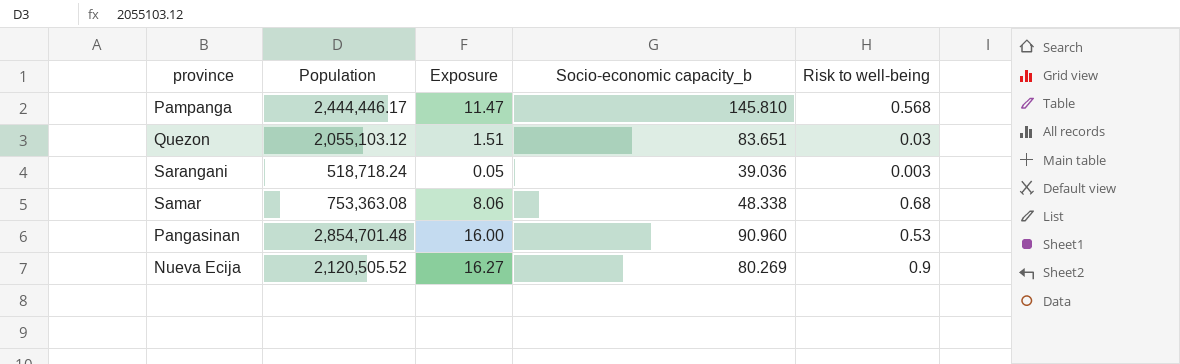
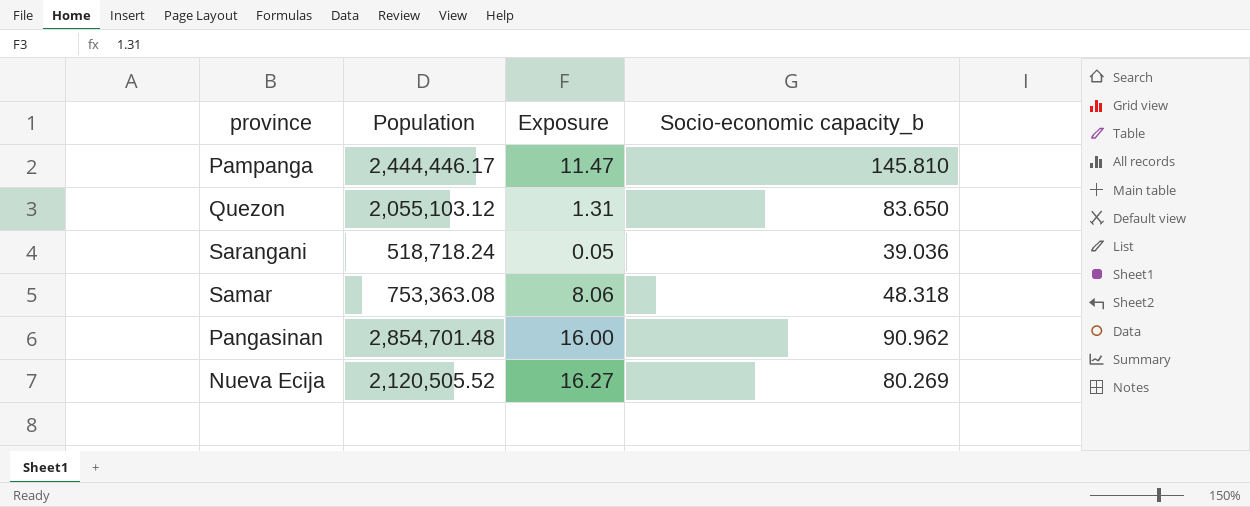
column Risk to well-being | position: 5 -> none
Quezon | Exposure: 1.51 -> 1.31
Quezon | Socio-economic capacity_b: 83.651 -> 83.650
Samar | Socio-economic capacity_b: 48.338 -> 48.318
Pangasinan | Socio-economic capacity_b: 90.960 -> 90.962

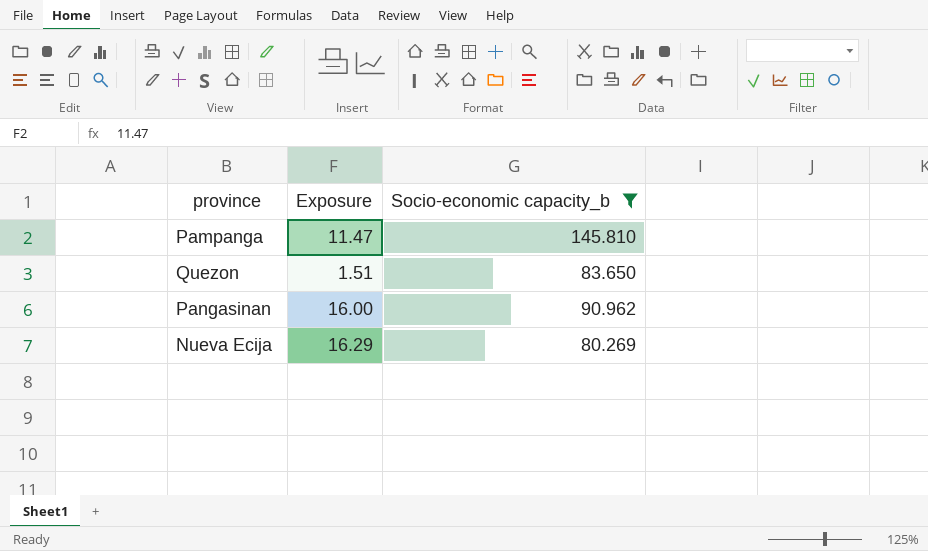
filter: none -> Socio-economic capacity_b >= 80.269
column Population | position: 2 -> none
Quezon | Exposure: 1.31 -> 1.51
Nueva Ecija | Exposure: 16.27 -> 16.29

